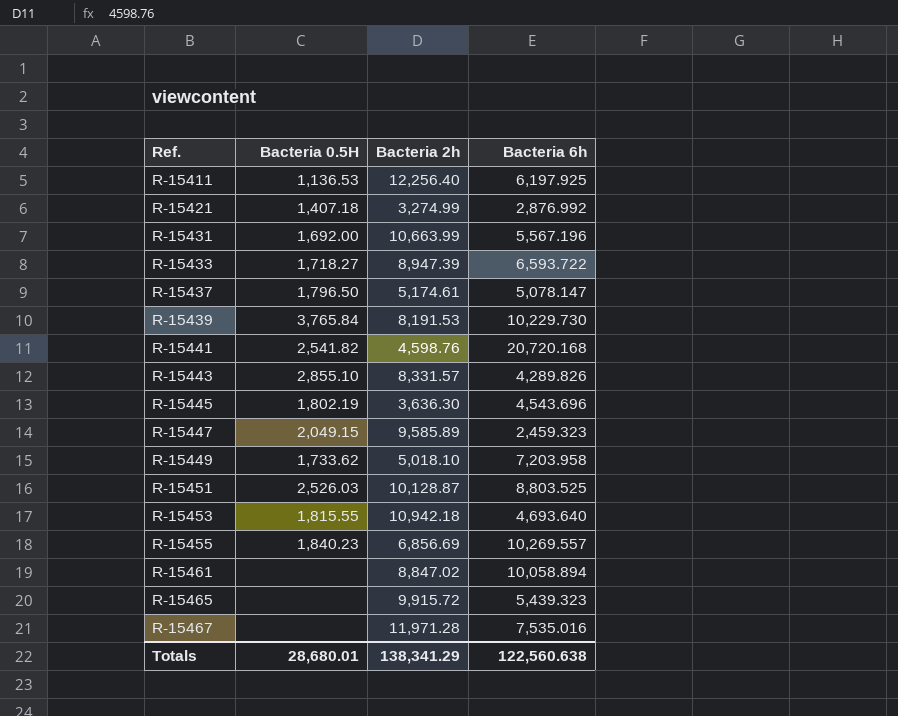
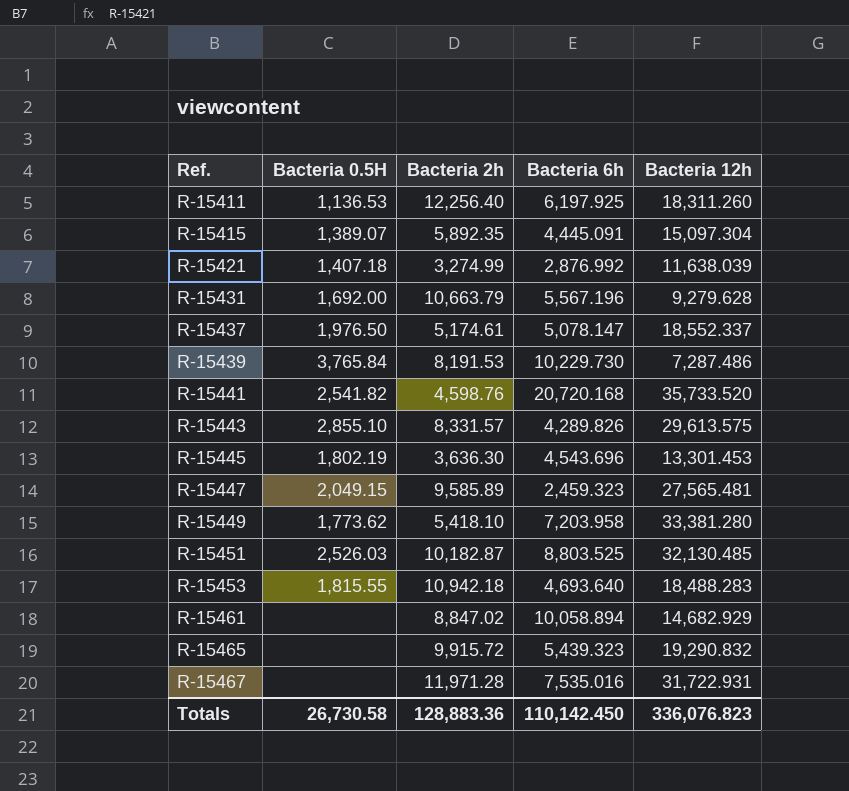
column Bacteria 12h | position: none -> 5
row R-15433: 1,718.27 | 8,947.39 | 6,593.722 -> none
row R-15455: 1,840.23 | 6,856.69 | 10,269.557 -> none
row R-15415: none -> 1,389.07 | 5,892.35 | 4,445.091 | 15,097.304
R-15431 | Bacteria 2h: 10,663.99 -> 10,663.79
R-15437 | Bacteria 0.5H: 1,796.50 -> 1,976.50
R-15449 | Bacteria 0.5H: 1,733.62 -> 1,773.62
R-15449 | Bacteria 2h: 5,018.10 -> 5,418.10
R-15451 | Bacteria 2h: 10,128.87 -> 10,182.87
Totals | Bacteria 0.5H: 28,680.01 -> 26,730.58
Totals | Bacteria 2h: 138,341.29 -> 128,883.36
Totals | Bacteria 6h: 122,560.638 -> 110,142.450

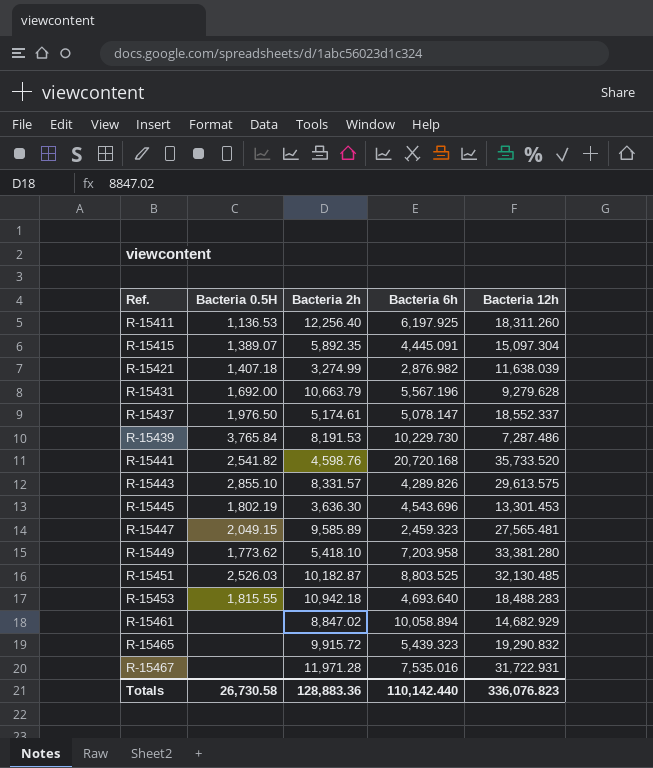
R-15421 | Bacteria 6h: 2,876.992 -> 2,876.982
Totals | Bacteria 6h: 110,142.450 -> 110,142.440

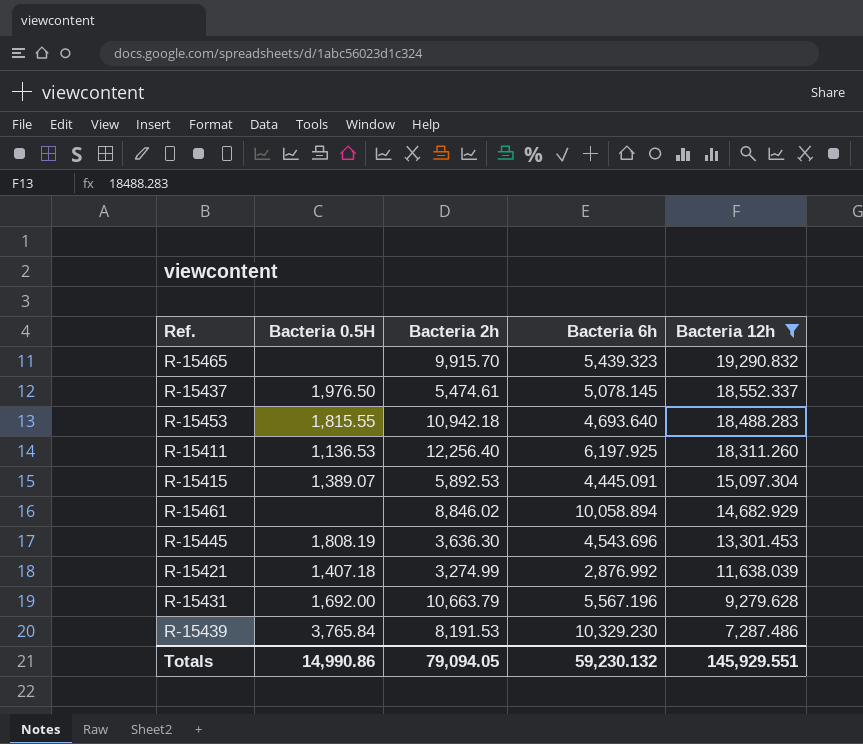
filter: none -> Bacteria 12h <= 19,290.832
row order: Ref. ascending -> Bacteria 12h descending
R-15465 | Bacteria 2h: 9,915.72 -> 9,915.70
R-15437 | Bacteria 2h: 5,174.61 -> 5,474.61
R-15437 | Bacteria 6h: 5,078.147 -> 5,078.145
R-15415 | Bacteria 2h: 5,892.35 -> 5,892.53
R-15461 | Bacteria 2h: 8,847.02 -> 8,846.02
R-15445 | Bacteria 0.5H: 1,802.19 -> 1,808.19
R-15421 | Bacteria 6h: 2,876.982 -> 2,876.992
R-15439 | Bacteria 6h: 10,229.730 -> 10,329.230
Totals | Bacteria 0.5H: 26,730.58 -> 14,990.86
Totals | Bacteria 2h: 128,883.36 -> 79,094.05
Totals | Bacteria 6h: 110,142.440 -> 59,230.132
Totals | Bacteria 12h: 336,076.823 -> 145,929.551

